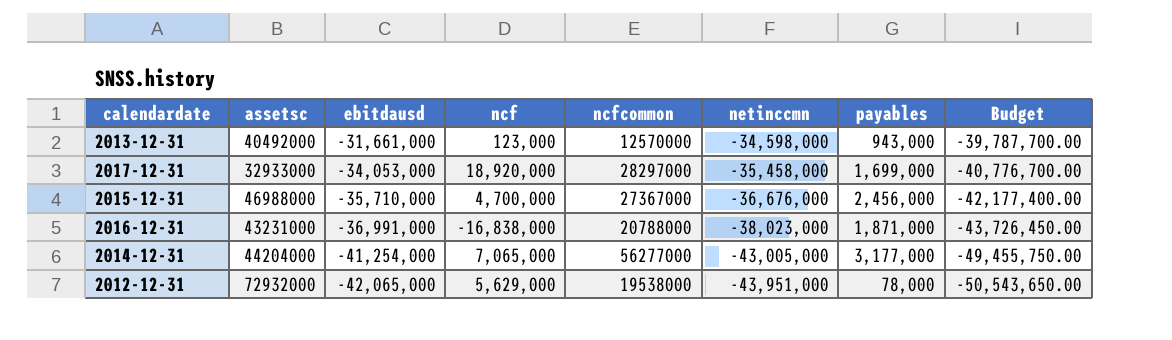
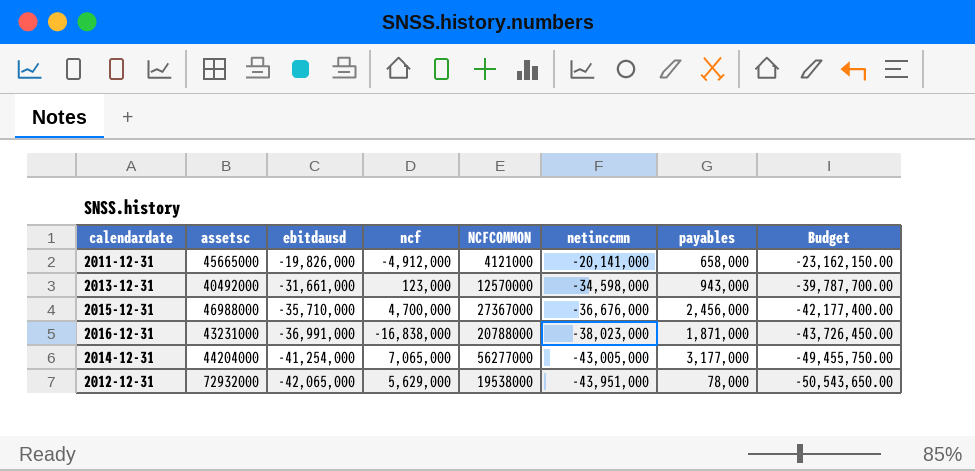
column name: ncfcommon -> NCFCOMMON
row 2017-12-31: 32933000 | -34,053,000 | 18,920,000 | 28297000 | -35,458,000 | 1,699,000 | -40,776,700.00 -> none
row 2011-12-31: none -> 45665000 | -19,826,000 | -4,912,000 | 4121000 | -20,141,000 | 658,000 | -23,162,150.00

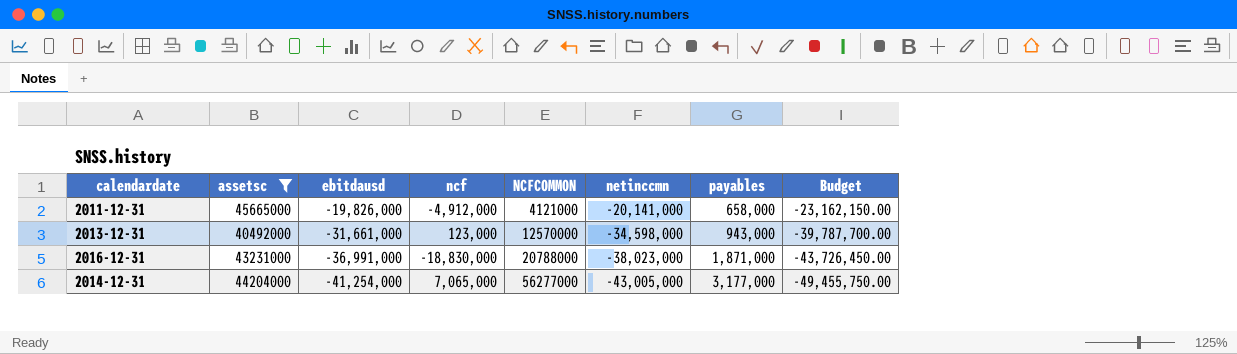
filter: none -> assetsc <= 45665000
2016-12-31 | ncf: -16,838,000 -> -18,830,000

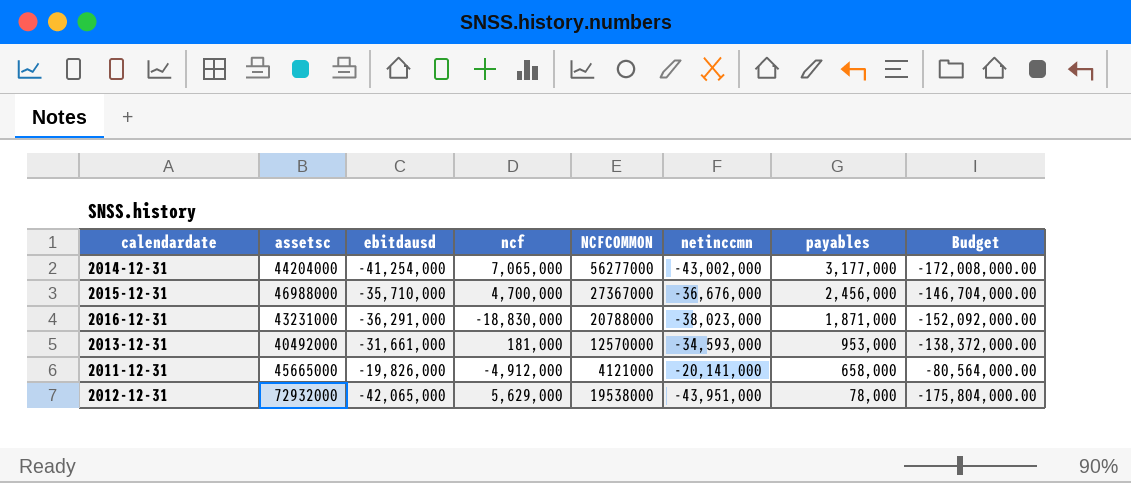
filter: assetsc <= 45665000 -> none
row order: ebitdausd descending -> payables descending
column Budget | formula: [netinccmn] * 1.15 -> [netinccmn] * 4
2014-12-31 | netinccmn: -43,005,000 -> -43,002,000
2016-12-31 | ebitdausd: -36,991,000 -> -36,291,000
2013-12-31 | ncf: 123,000 -> 181,000
2013-12-31 | netinccmn: -34,598,000 -> -34,593,000
2013-12-31 | payables: 943,000 -> 953,000

